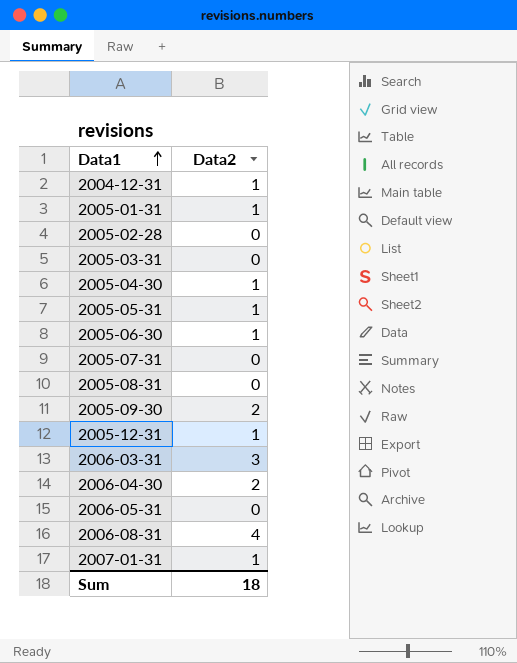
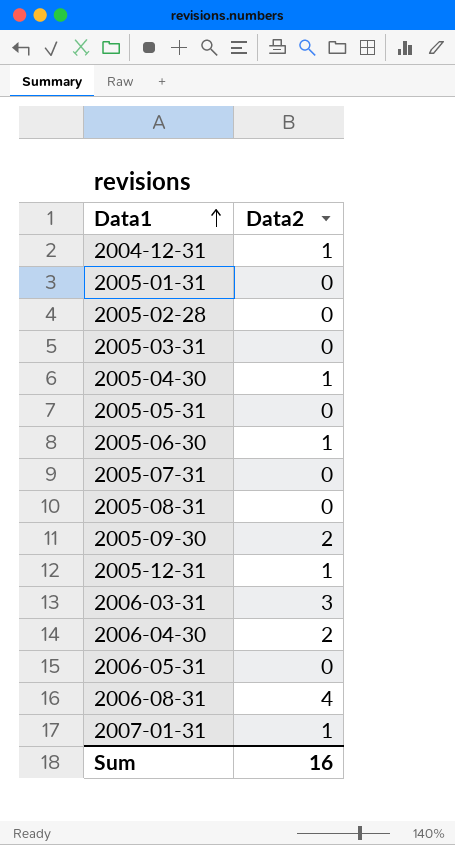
2005-01-31 | Data2: 1 -> 0
2005-05-31 | Data2: 1 -> 0
Sum | Data2: 18 -> 16

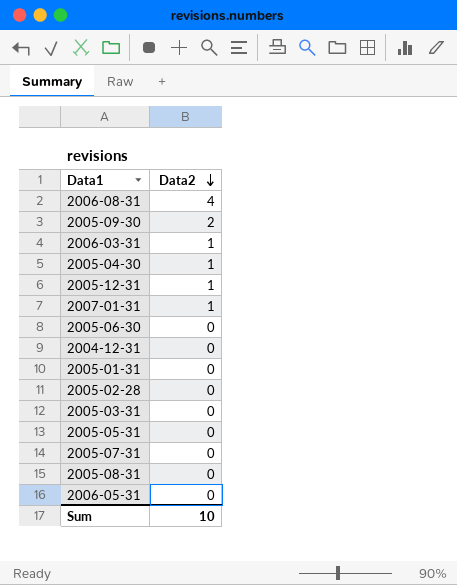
row order: Data1 ascending -> Data2 descending
row 2006-04-30: 2 -> none
2006-03-31 | Data2: 3 -> 1
2005-06-30 | Data2: 1 -> 0
2004-12-31 | Data2: 1 -> 0
Sum | Data2: 16 -> 10

